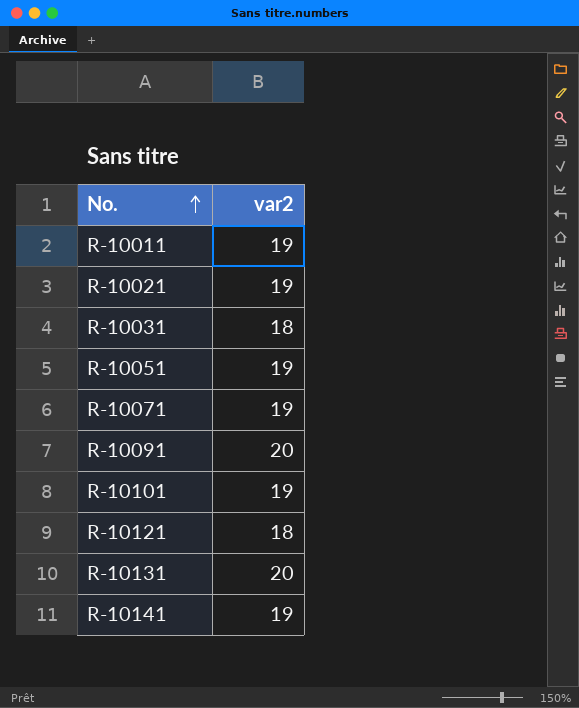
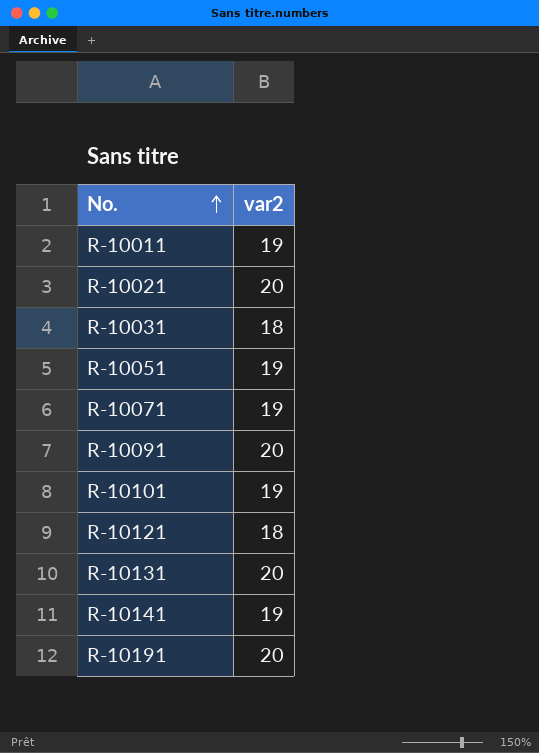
R-10021 | var2: 19 -> 20
row R-10191: none -> 20

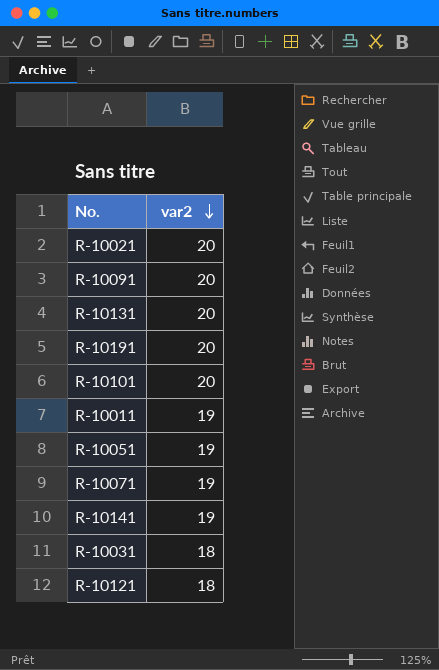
row order: No. ascending -> var2 descending
R-10101 | var2: 19 -> 20

